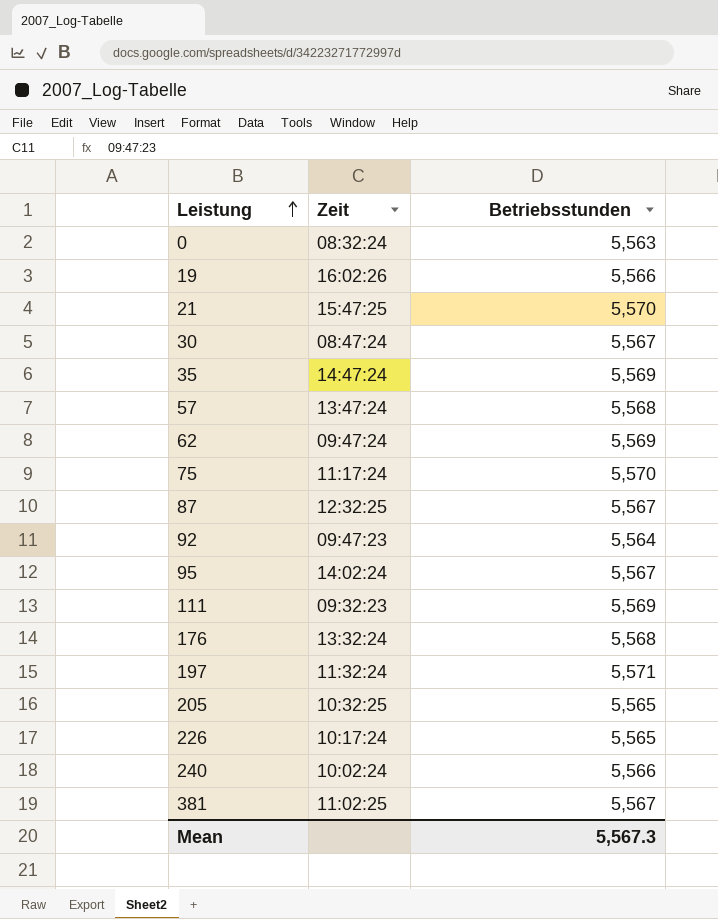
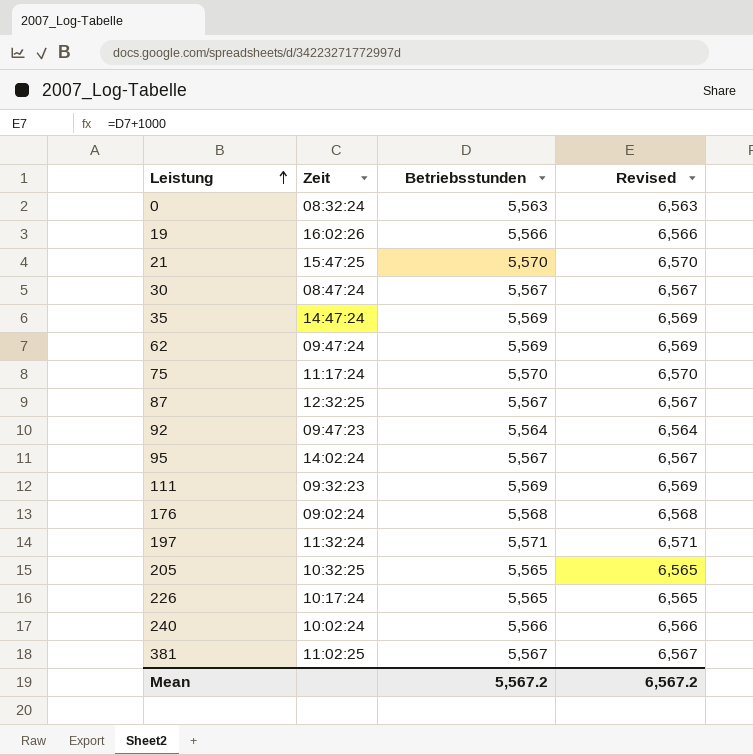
column Revised | formula: none -> [Betriebsstunden] + 1000
row 57: 13:47:24 | 5,568 -> none
176 | Zeit: 13:32:24 -> 09:02:24
Mean | Betriebsstunden: 5,567.3 -> 5,567.2

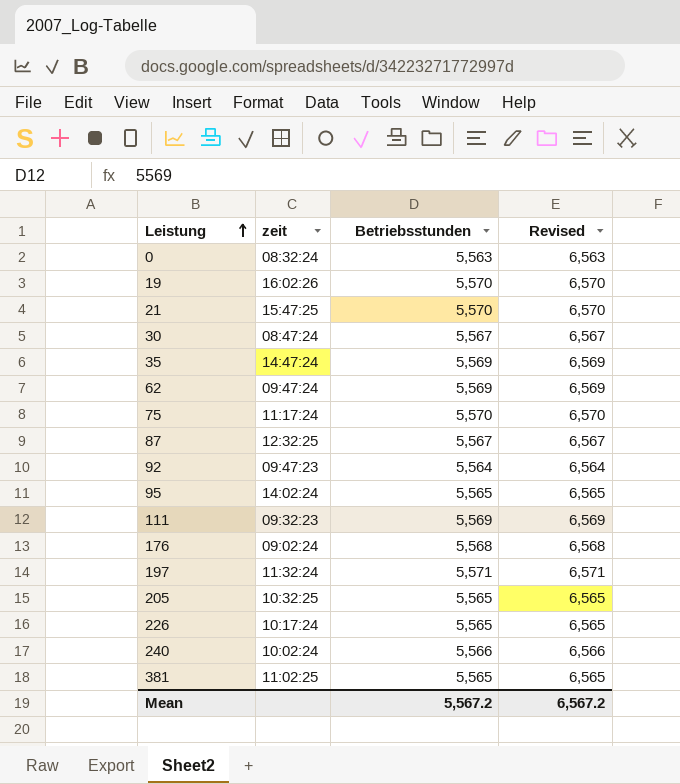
column name: Zeit -> zeit
19 | Betriebsstunden: 5,566 -> 5,570
19 | Revised: 6,566 -> 6,570
95 | Betriebsstunden: 5,567 -> 5,565
95 | Revised: 6,567 -> 6,565
381 | Betriebsstunden: 5,567 -> 5,565
381 | Revised: 6,567 -> 6,565

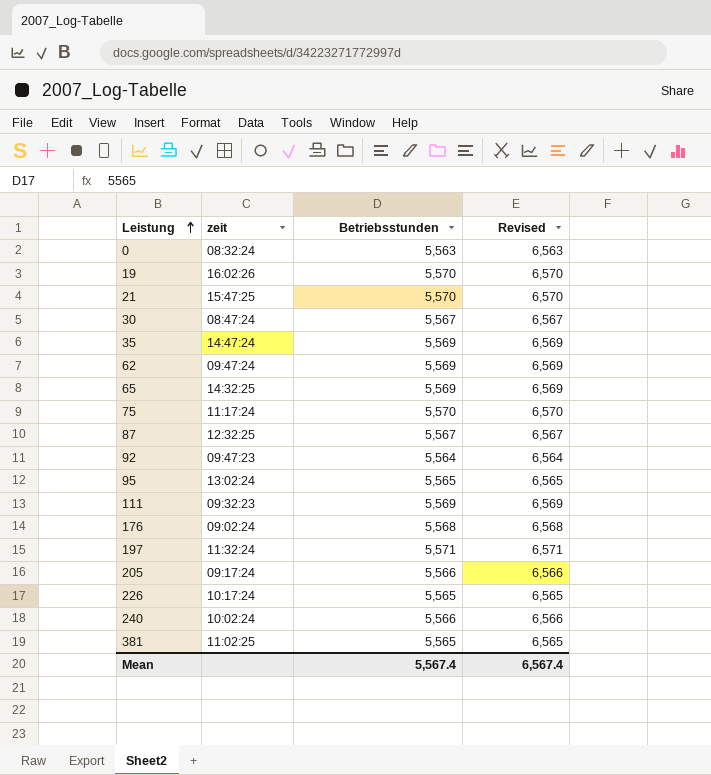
row 65: none -> 14:32:25 | 5,569 | 6,569
95 | zeit: 14:02:24 -> 13:02:24
205 | zeit: 10:32:25 -> 09:17:24
205 | Betriebsstunden: 5,565 -> 5,566
205 | Revised: 6,565 -> 6,566
Mean | Betriebsstunden: 5,567.2 -> 5,567.4
Mean | Revised: 6,567.2 -> 6,567.4

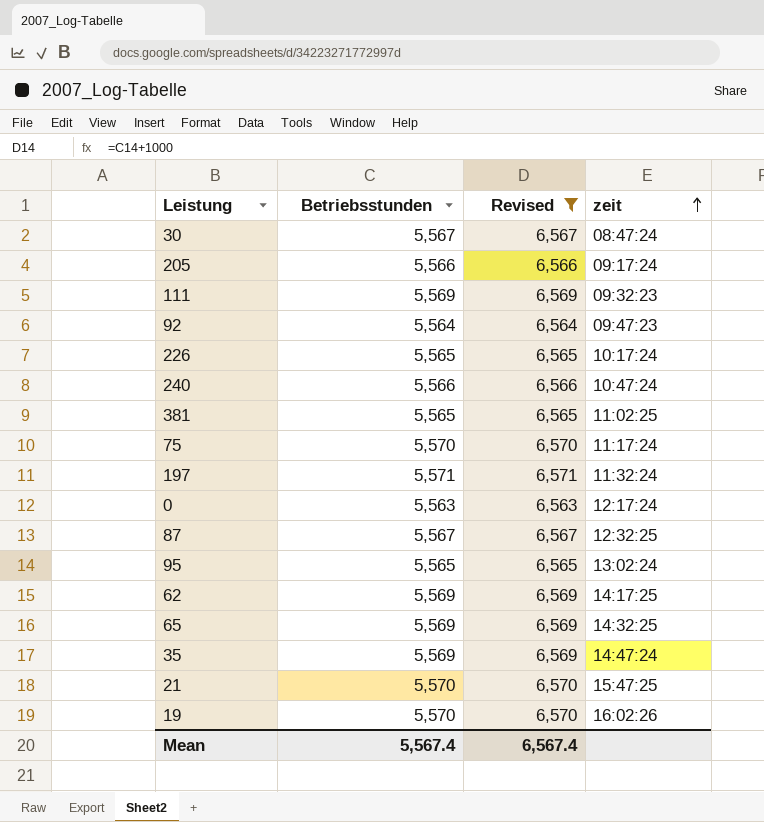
filter: none -> Revised != 6,568
row order: Leistung ascending -> zeit ascending
column zeit | position: 2 -> 4
240 | zeit: 10:02:24 -> 10:47:24
0 | zeit: 08:32:24 -> 12:17:24
62 | zeit: 09:47:24 -> 14:17:25

